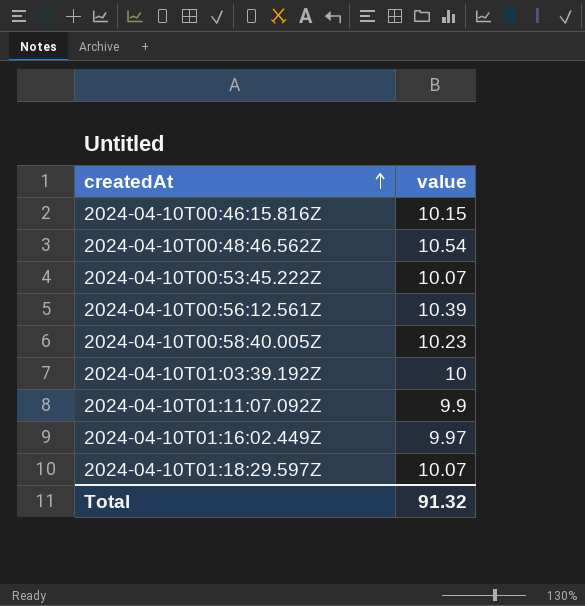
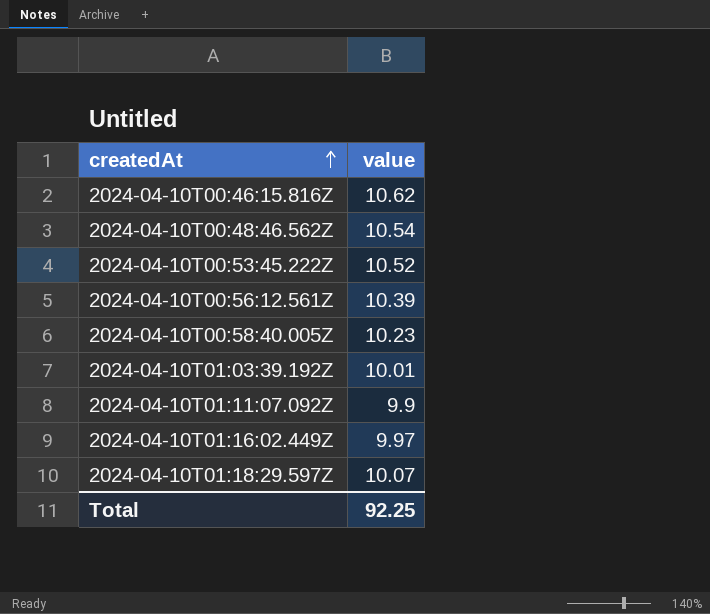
2024-04-10T00:46:15.816Z | value: 10.15 -> 10.62
2024-04-10T00:53:45.222Z | value: 10.07 -> 10.52
2024-04-10T01:03:39.192Z | value: 10 -> 10.01
Total | value: 91.32 -> 92.25

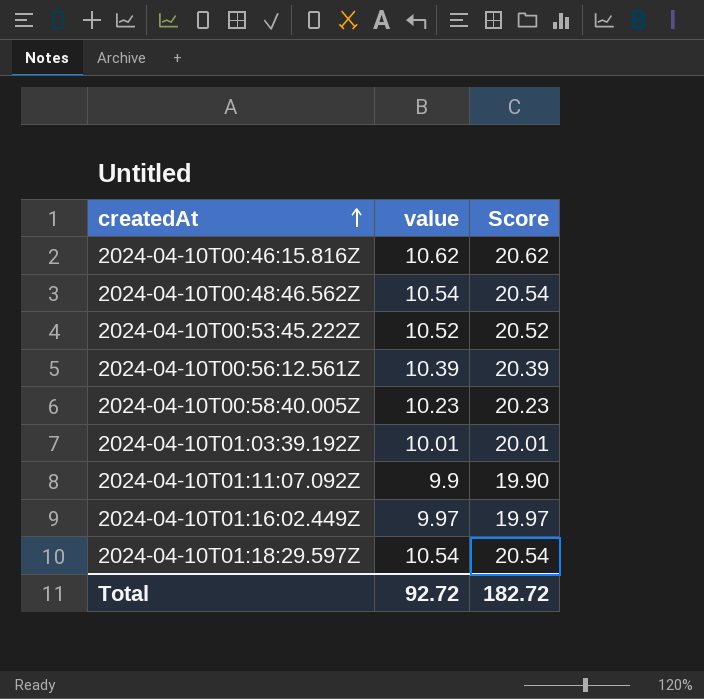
column Score | formula: none -> [value] + 10
2024-04-10T01:18:29.597Z | value: 10.07 -> 10.54
Total | value: 92.25 -> 92.72

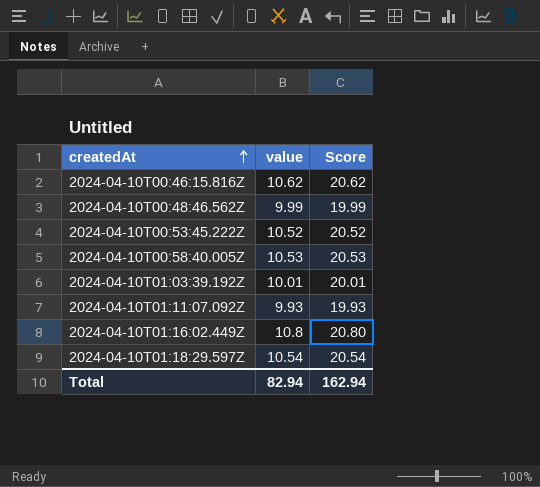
row 2024-04-10T00:56:12.561Z: 10.39 | 20.39 -> none
2024-04-10T00:48:46.562Z | value: 10.54 -> 9.99
2024-04-10T00:48:46.562Z | Score: 20.54 -> 19.99
2024-04-10T00:58:40.005Z | value: 10.23 -> 10.53
2024-04-10T00:58:40.005Z | Score: 20.23 -> 20.53
2024-04-10T01:11:07.092Z | value: 9.9 -> 9.93
2024-04-10T01:11:07.092Z | Score: 19.90 -> 19.93
2024-04-10T01:16:02.449Z | value: 9.97 -> 10.8
2024-04-10T01:16:02.449Z | Score: 19.97 -> 20.80
Total | value: 92.72 -> 82.94
Total | Score: 182.72 -> 162.94

